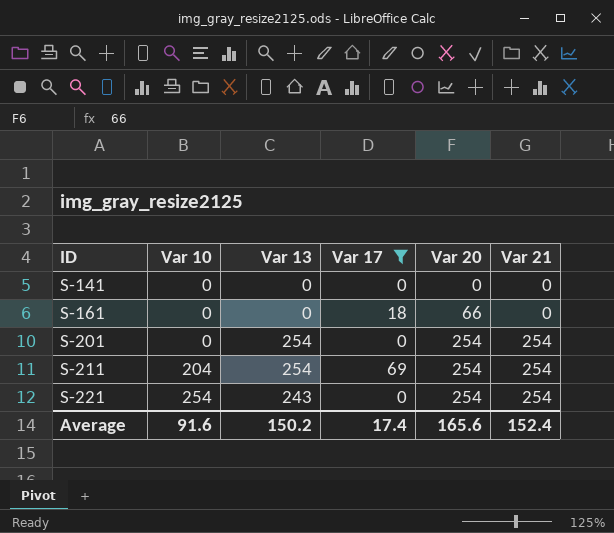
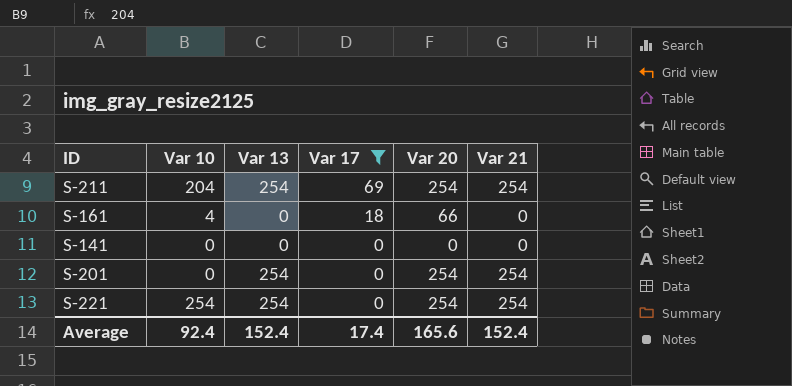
row order: ID ascending -> Var 17 descending
S-161 | Var 10: 0 -> 4
S-221 | Var 13: 243 -> 254
Average | Var 10: 91.6 -> 92.4
Average | Var 13: 150.2 -> 152.4

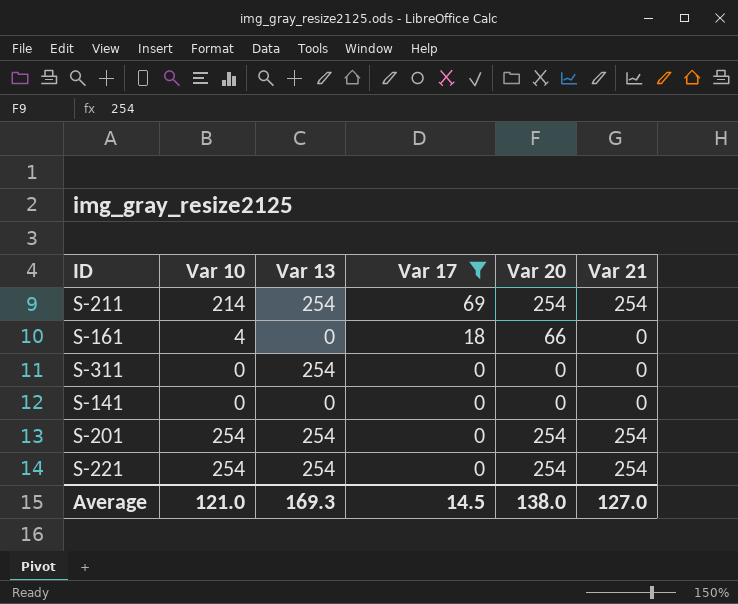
S-211 | Var 10: 204 -> 214
row S-311: none -> 0 | 254 | 0 | 0 | 0
S-201 | Var 10: 0 -> 254
Average | Var 10: 92.4 -> 121.0
Average | Var 13: 152.4 -> 169.3
Average | Var 17: 17.4 -> 14.5
Average | Var 20: 165.6 -> 138.0
Average | Var 21: 152.4 -> 127.0

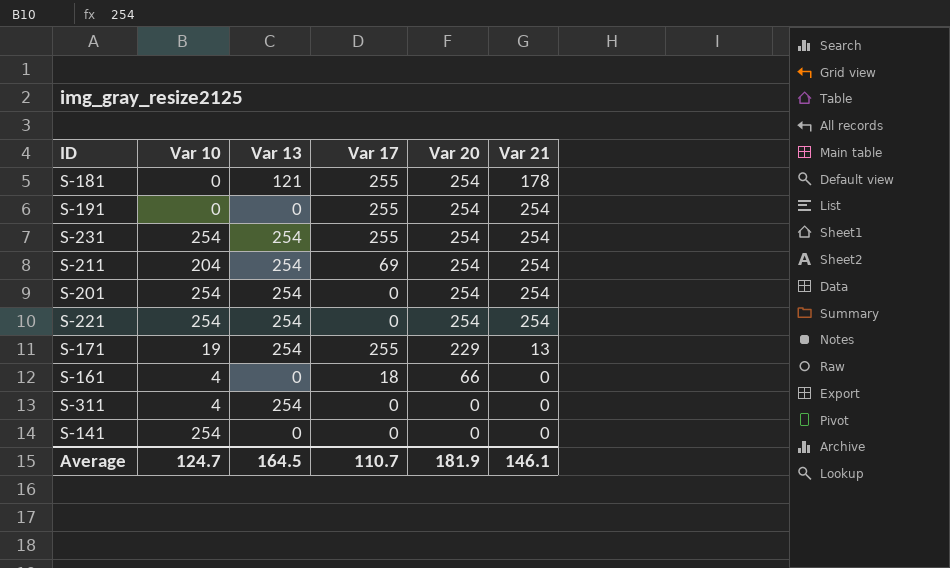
filter: Var 17 != 255 -> none
row order: Var 17 descending -> Var 20 descending
S-211 | Var 10: 214 -> 204
S-311 | Var 10: 0 -> 4
S-141 | Var 10: 0 -> 254
Average | Var 10: 121.0 -> 124.7
Average | Var 13: 169.3 -> 164.5
Average | Var 17: 14.5 -> 110.7
Average | Var 20: 138.0 -> 181.9
Average | Var 21: 127.0 -> 146.1

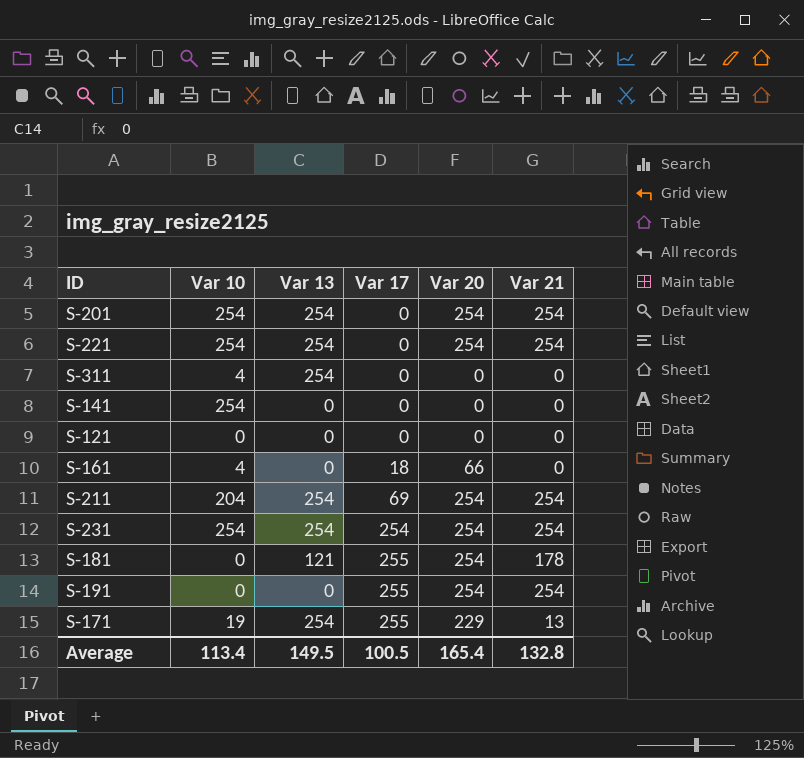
row order: Var 20 descending -> Var 17 ascending
row S-121: none -> 0 | 0 | 0 | 0 | 0
S-231 | Var 17: 255 -> 254
Average | Var 10: 124.7 -> 113.4
Average | Var 13: 164.5 -> 149.5
Average | Var 17: 110.7 -> 100.5
Average | Var 20: 181.9 -> 165.4
Average | Var 21: 146.1 -> 132.8

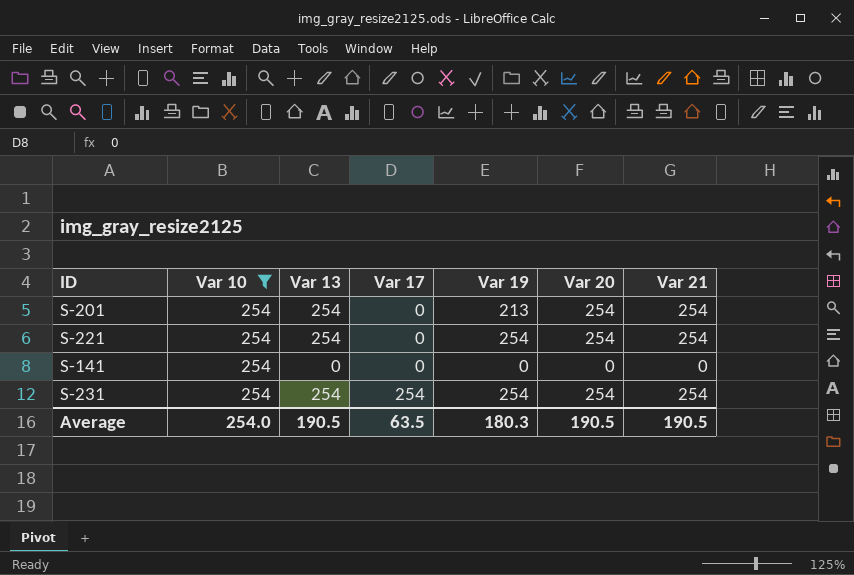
filter: none -> Var 10 = 254
column Var 19 | position: none -> 5
Average | Var 10: 113.4 -> 254.0
Average | Var 13: 149.5 -> 190.5
Average | Var 17: 100.5 -> 63.5
Average | Var 20: 165.4 -> 190.5
Average | Var 21: 132.8 -> 190.5

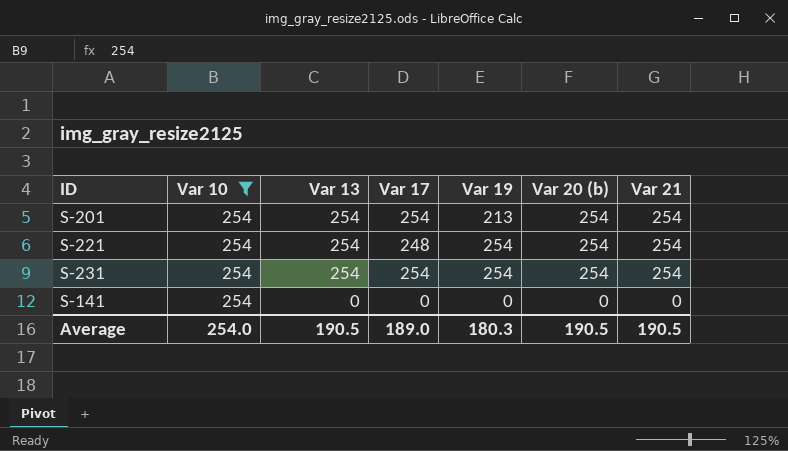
row order: Var 17 ascending -> Var 13 descending
column name: Var 20 -> Var 20 (b)
S-201 | Var 17: 0 -> 254
S-221 | Var 17: 0 -> 248
Average | Var 17: 63.5 -> 189.0

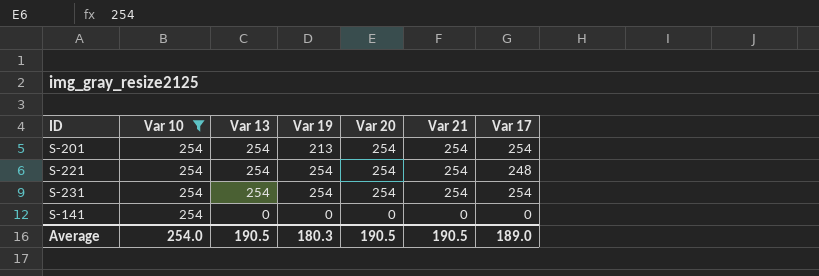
column name: Var 20 (b) -> Var 20
column Var 17 | position: 4 -> 7

